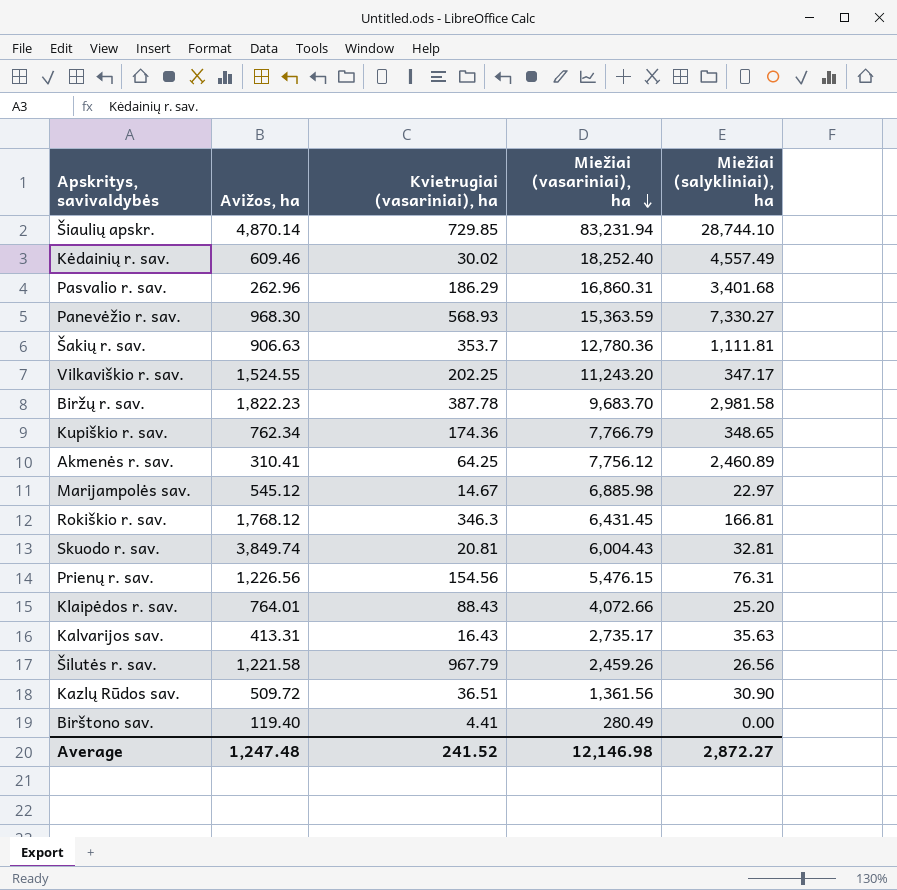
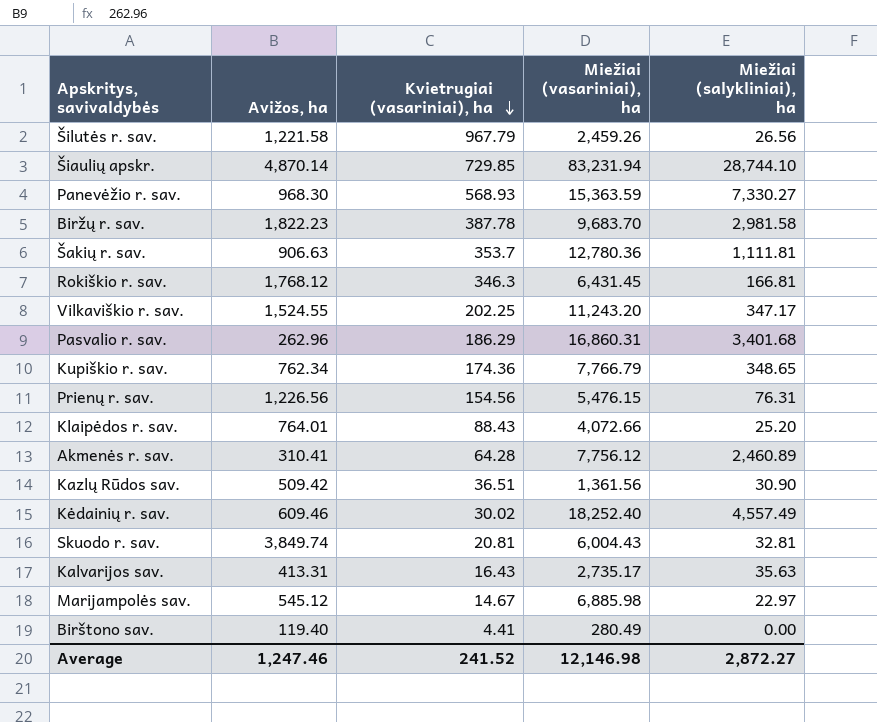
row order: Miežiai (vasariniai), ha descending -> Kvietrugiai (vasariniai), ha descending
Akmenės r. sav. | Kvietrugiai (vasariniai), ha: 64.25 -> 64.28
Kazlų Rūdos sav. | Avižos, ha: 509.72 -> 509.42
Average | Avižos, ha: 1,247.48 -> 1,247.46

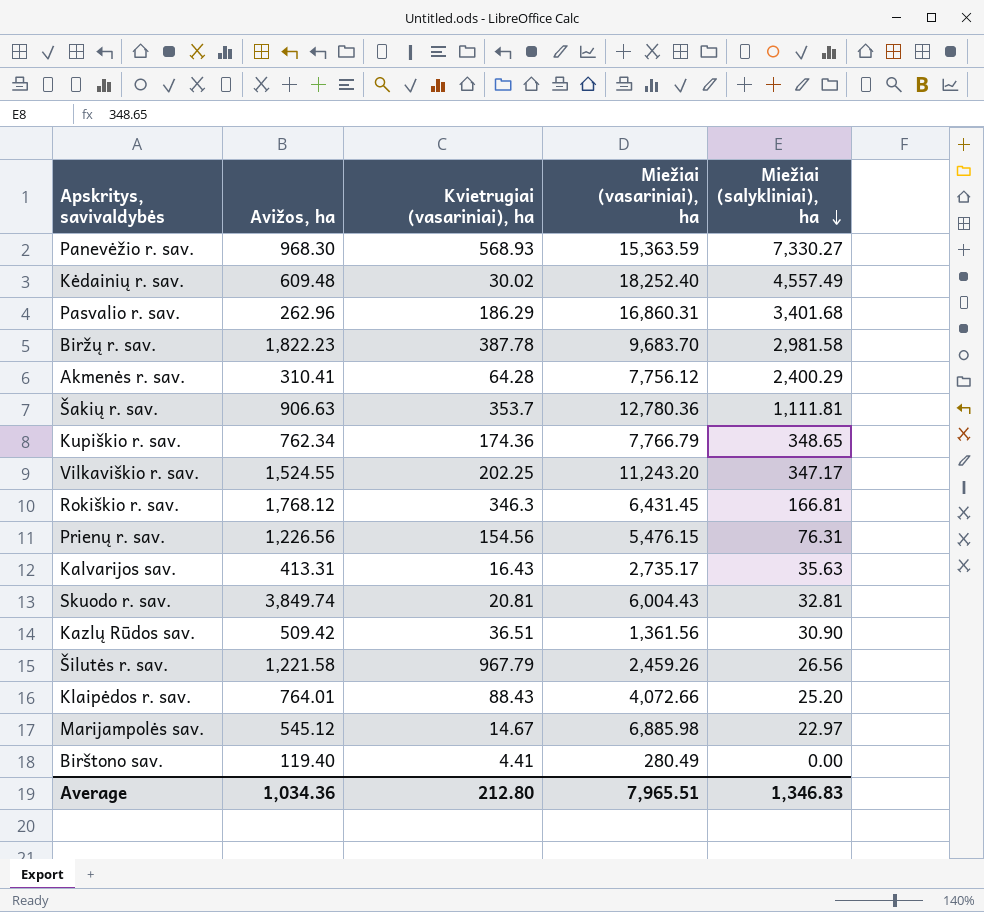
row order: Kvietrugiai (vasariniai), ha descending -> Miežiai (salykliniai), ha descending
row Šiaulių apskr.: 4,870.14 | 729.85 | 83,231.94 | 28,744.10 -> none
Kėdainių r. sav. | Avižos, ha: 609.46 -> 609.48
Akmenės r. sav. | Miežiai (salykliniai), ha: 2,460.89 -> 2,400.29
Average | Avižos, ha: 1,247.46 -> 1,034.36
Average | Kvietrugiai (vasariniai), ha: 241.52 -> 212.80
Average | Miežiai (vasariniai), ha: 12,146.98 -> 7,965.51
Average | Miežiai (salykliniai), ha: 2,872.27 -> 1,346.83

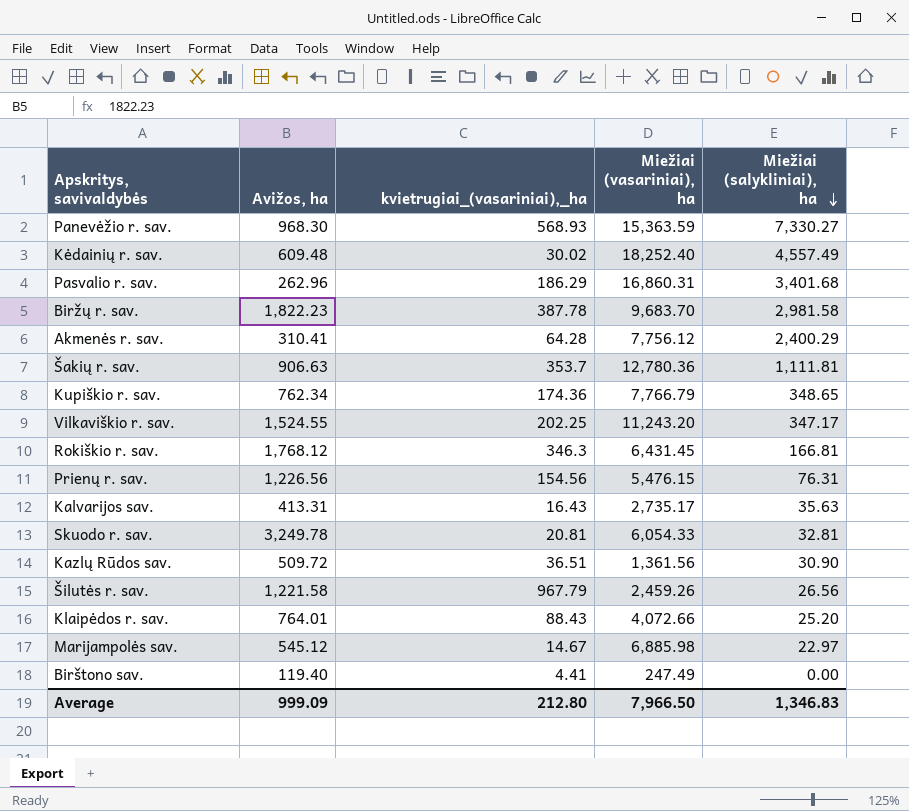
column name: Kvietrugiai (vasariniai), ha -> kvietrugiai_(vasariniai),_ha
Skuodo r. sav. | Avižos, ha: 3,849.74 -> 3,249.78
Skuodo r. sav. | Miežiai (vasariniai), ha: 6,004.43 -> 6,054.33
Kazlų Rūdos sav. | Avižos, ha: 509.42 -> 509.72
Birštono sav. | Miežiai (vasariniai), ha: 280.49 -> 247.49
Average | Avižos, ha: 1,034.36 -> 999.09
Average | Miežiai (vasariniai), ha: 7,965.51 -> 7,966.50

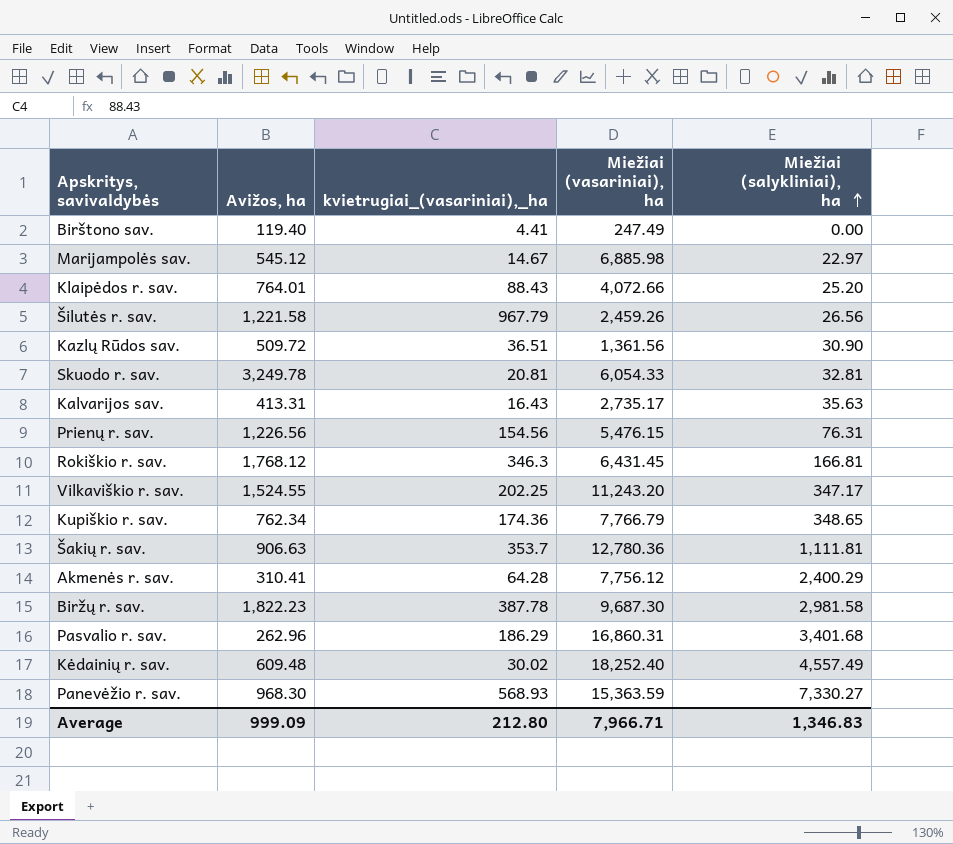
row order: Miežiai (salykliniai), ha descending -> Miežiai (salykliniai), ha ascending
Biržų r. sav. | Miežiai (vasariniai), ha: 9,683.70 -> 9,687.30
Average | Miežiai (vasariniai), ha: 7,966.50 -> 7,966.71

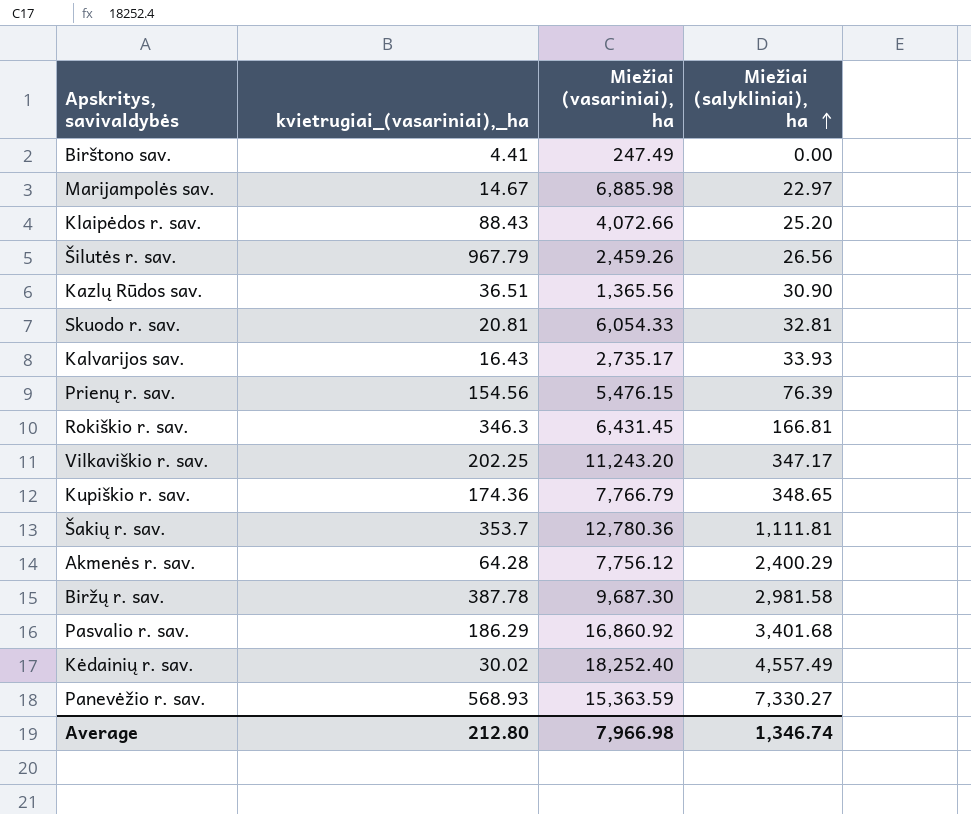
column Avižos, ha | position: 2 -> none
Kazlų Rūdos sav. | Miežiai (vasariniai), ha: 1,361.56 -> 1,365.56
Kalvarijos sav. | Miežiai (salykliniai), ha: 35.63 -> 33.93
Prienų r. sav. | Miežiai (salykliniai), ha: 76.31 -> 76.39
Pasvalio r. sav. | Miežiai (vasariniai), ha: 16,860.31 -> 16,860.92
Average | Miežiai (vasariniai), ha: 7,966.71 -> 7,966.98
Average | Miežiai (salykliniai), ha: 1,346.83 -> 1,346.74

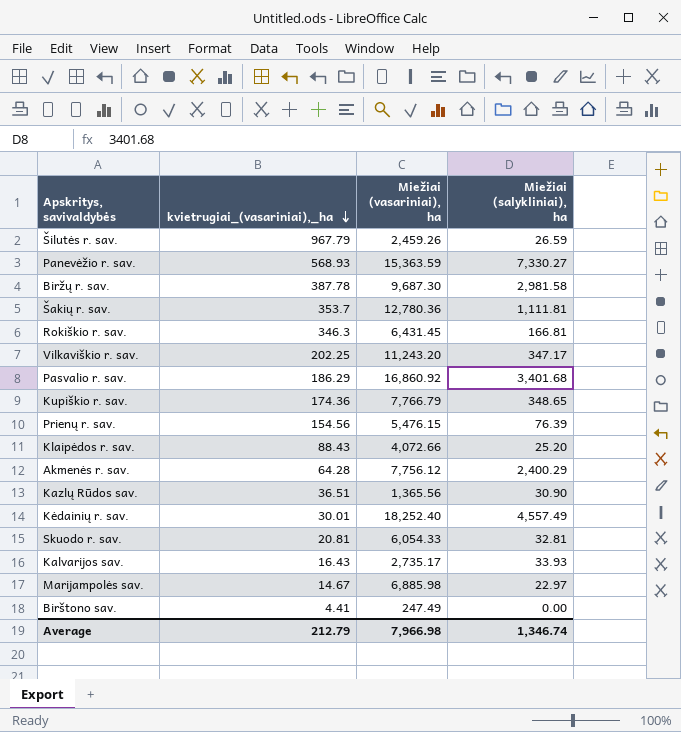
row order: Miežiai (salykliniai), ha ascending -> kvietrugiai_(vasariniai),_ha descending
Šilutės r. sav. | Miežiai (salykliniai), ha: 26.56 -> 26.59
Kėdainių r. sav. | kvietrugiai_(vasariniai),_ha: 30.02 -> 30.01
Average | kvietrugiai_(vasariniai),_ha: 212.80 -> 212.79

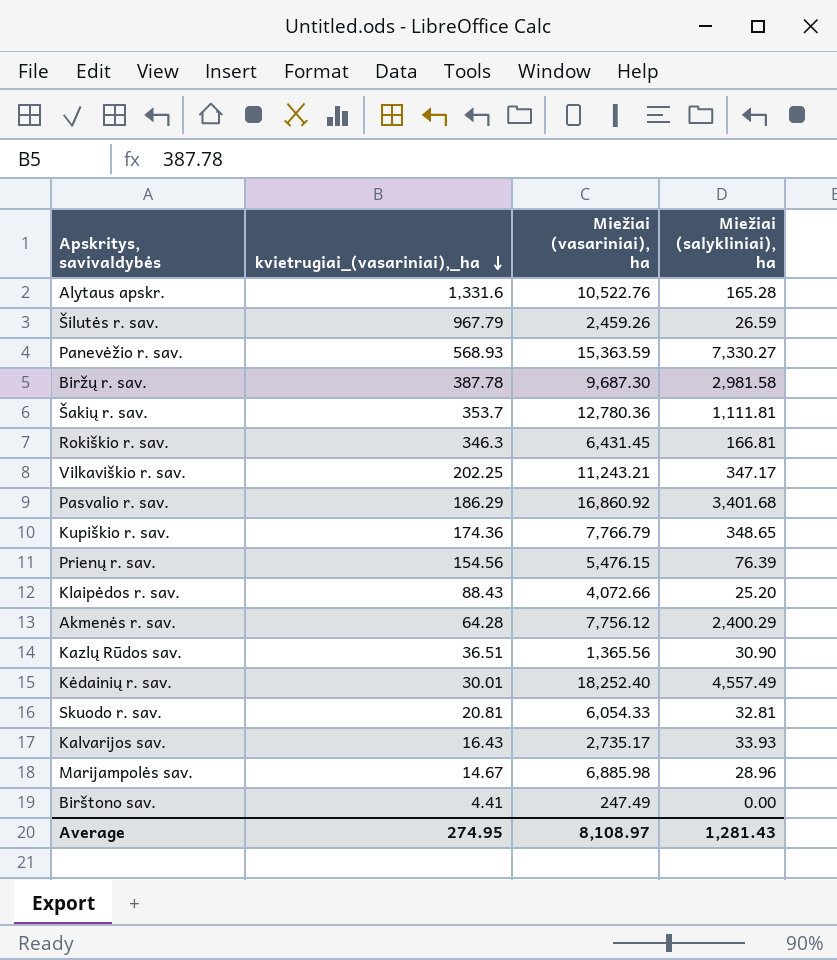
row Alytaus apskr.: none -> 1,331.6 | 10,522.76 | 165.28
Vilkaviškio r. sav. | Miežiai (vasariniai), ha: 11,243.20 -> 11,243.21
Marijampolės sav. | Miežiai (salykliniai), ha: 22.97 -> 28.96
Average | kvietrugiai_(vasariniai),_ha: 212.79 -> 274.95
Average | Miežiai (vasariniai), ha: 7,966.98 -> 8,108.97
Average | Miežiai (salykliniai), ha: 1,346.74 -> 1,281.43

